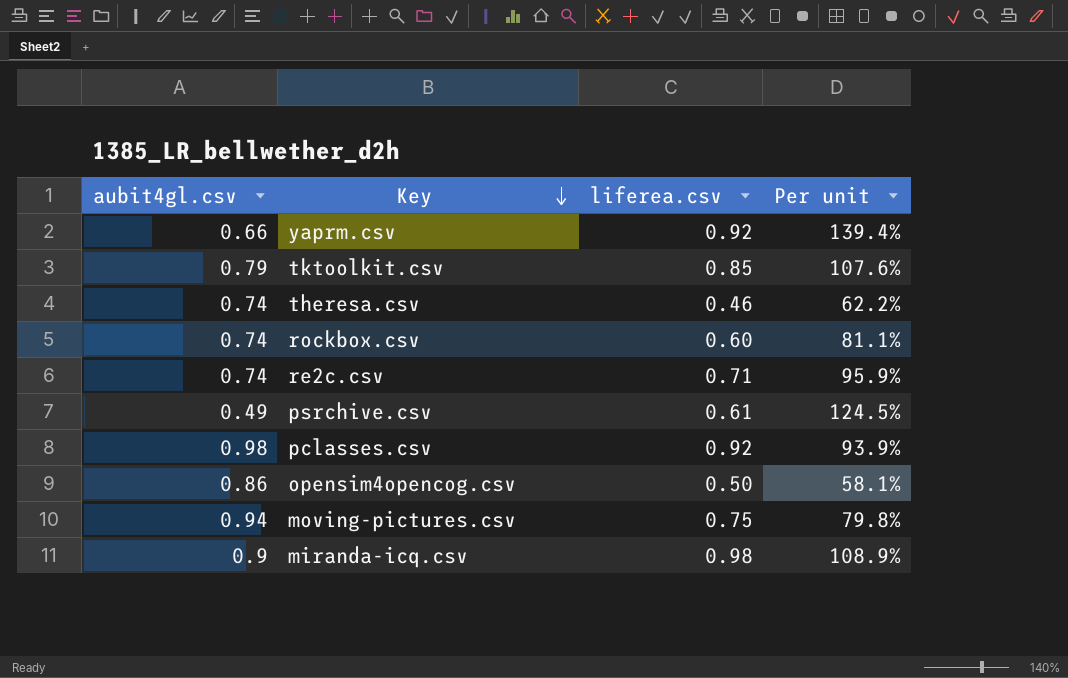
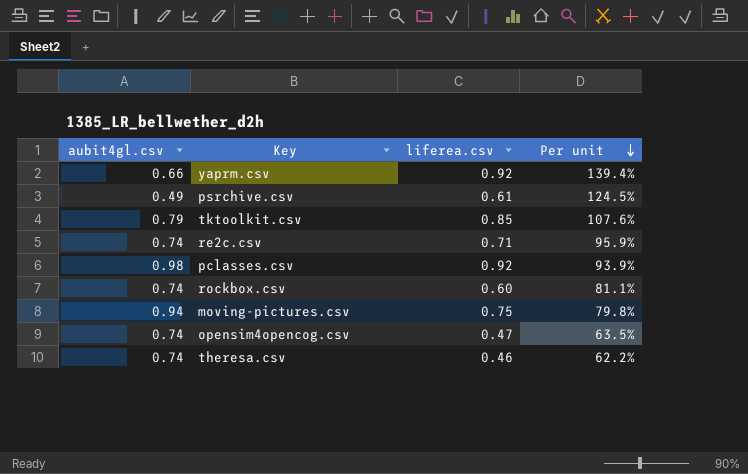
row order: Key descending -> Per unit descending
row miranda-icq.csv: 0.9 | 0.98 | 108.9% -> none
opensim4opencog.csv | aubit4gl.csv: 0.86 -> 0.74
opensim4opencog.csv | liferea.csv: 0.50 -> 0.47
opensim4opencog.csv | Per unit: 58.1% -> 63.5%

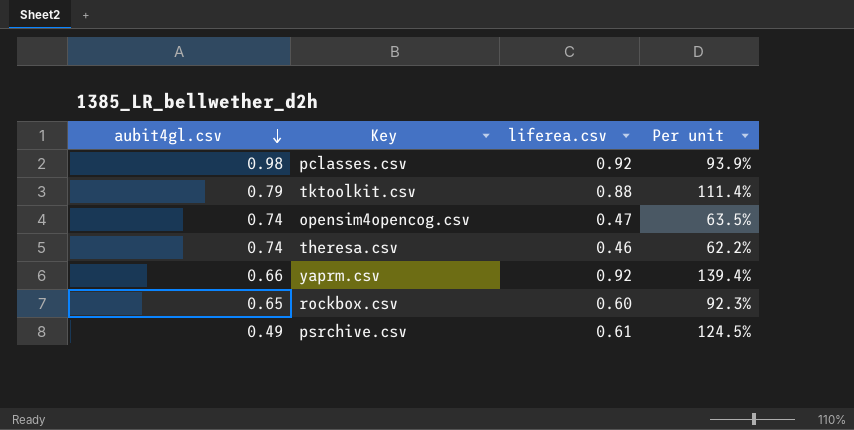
row order: Per unit descending -> aubit4gl.csv descending
row re2c.csv: 0.74 | 0.71 | 95.9% -> none
row moving-pictures.csv: 0.94 | 0.75 | 79.8% -> none
tktoolkit.csv | liferea.csv: 0.85 -> 0.88
tktoolkit.csv | Per unit: 107.6% -> 111.4%
rockbox.csv | aubit4gl.csv: 0.74 -> 0.65
rockbox.csv | Per unit: 81.1% -> 92.3%

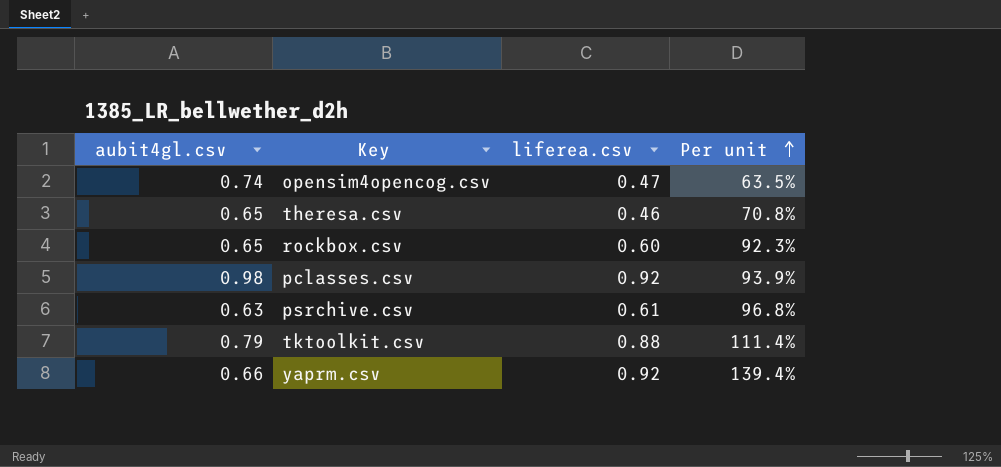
row order: aubit4gl.csv descending -> Per unit ascending
theresa.csv | aubit4gl.csv: 0.74 -> 0.65
theresa.csv | Per unit: 62.2% -> 70.8%
psrchive.csv | aubit4gl.csv: 0.49 -> 0.63
psrchive.csv | Per unit: 124.5% -> 96.8%

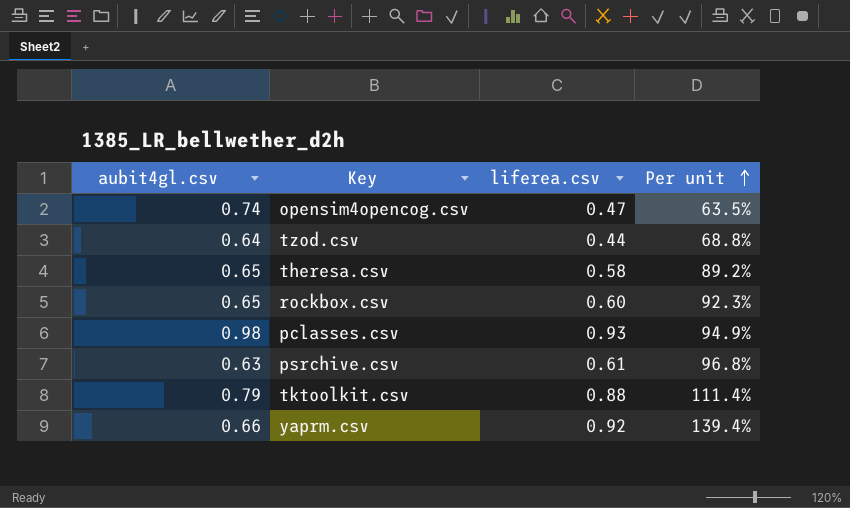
row tzod.csv: none -> 0.64 | 0.44 | 68.8%
theresa.csv | liferea.csv: 0.46 -> 0.58
theresa.csv | Per unit: 70.8% -> 89.2%
pclasses.csv | liferea.csv: 0.92 -> 0.93
pclasses.csv | Per unit: 93.9% -> 94.9%

